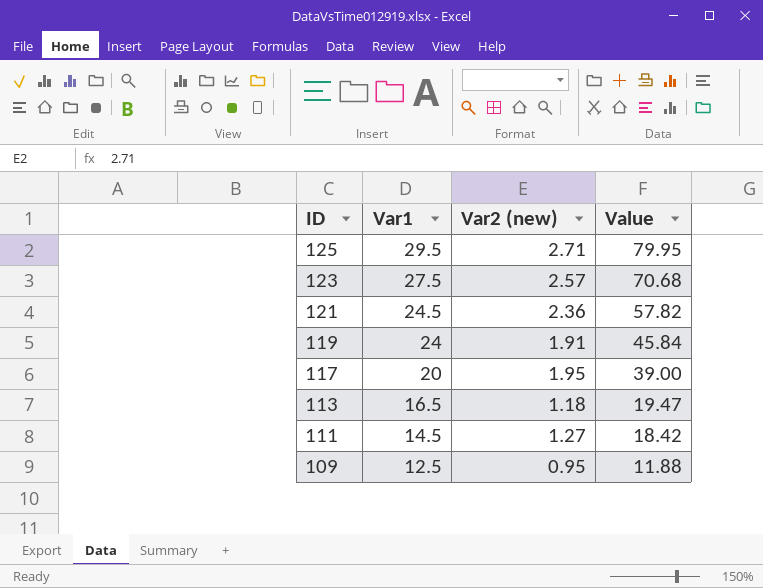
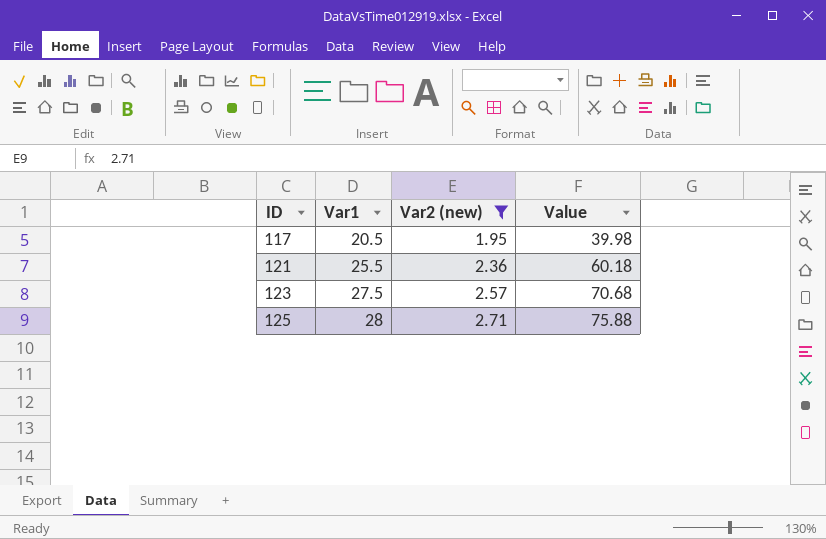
filter: none -> Var2 (new) >= 1.95
row order: ID descending -> ID ascending
117 | Var1: 20 -> 20.5
117 | Value: 39.00 -> 39.98
121 | Var1: 24.5 -> 25.5
121 | Value: 57.82 -> 60.18
125 | Var1: 29.5 -> 28
125 | Value: 79.95 -> 75.88

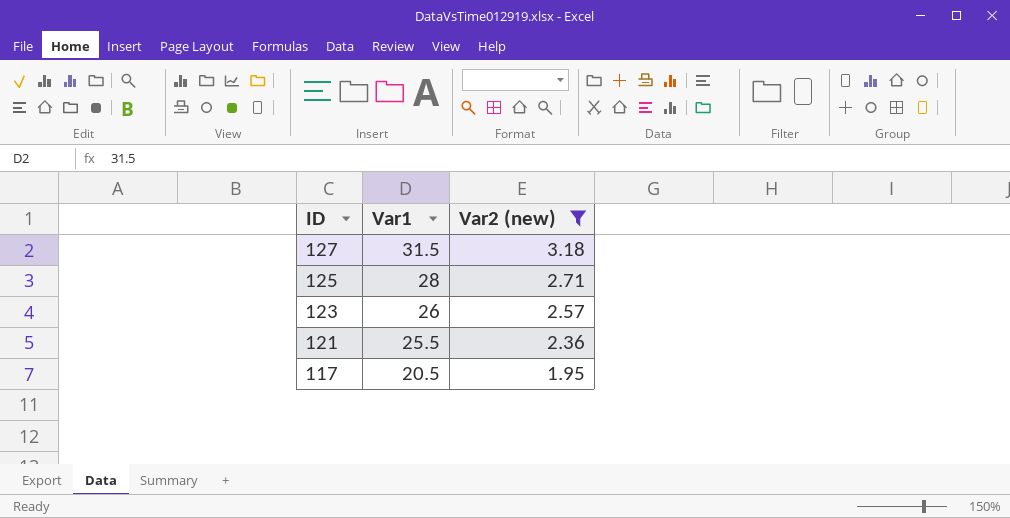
row order: ID ascending -> ID descending
column Value | formula: [Var1] * [Var2 (new)] -> none
row 127: none -> 31.5 | 3.18
123 | Var1: 27.5 -> 26

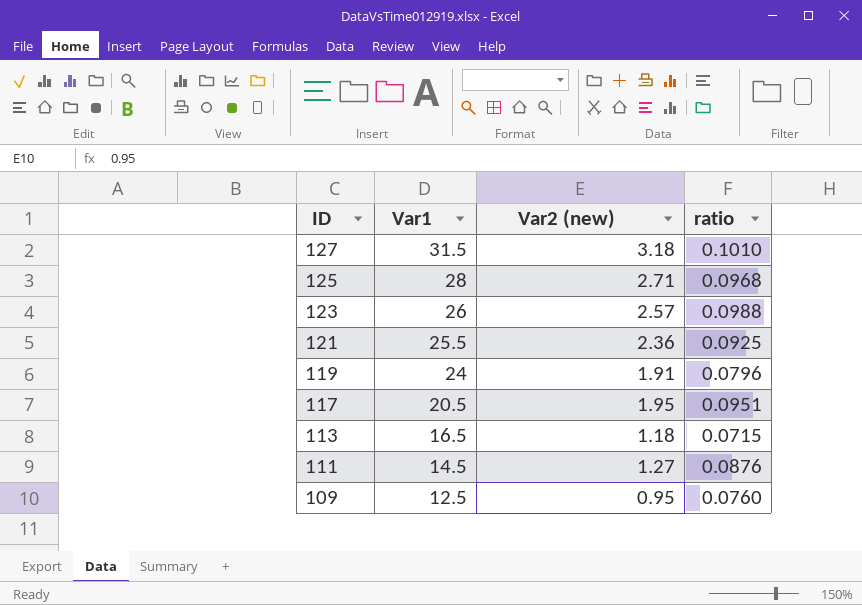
filter: Var2 (new) >= 1.95 -> none
column ratio | formula: none -> [Var2 (new)] / [Var1]

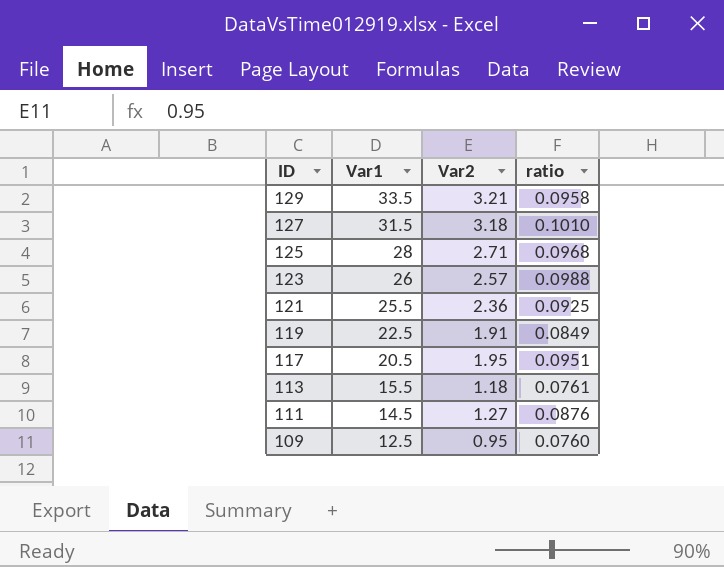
column name: Var2 (new) -> Var2
row 129: none -> 33.5 | 3.21 | 0.0958
119 | Var1: 24 -> 22.5
119 | ratio: 0.0796 -> 0.0849
113 | Var1: 16.5 -> 15.5
113 | ratio: 0.0715 -> 0.0761

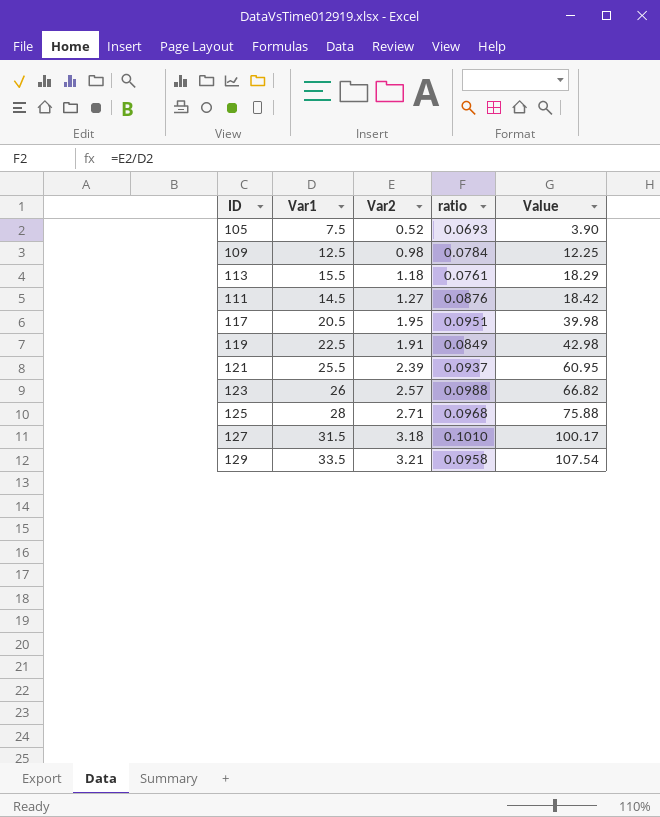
row order: ID descending -> Value ascending
column Value | formula: none -> [Var1] * [Var2]
row 105: none -> 7.5 | 0.52 | 0.0693 | 3.90
109 | Var2: 0.95 -> 0.98
109 | ratio: 0.0760 -> 0.0784
121 | Var2: 2.36 -> 2.39
121 | ratio: 0.0925 -> 0.0937

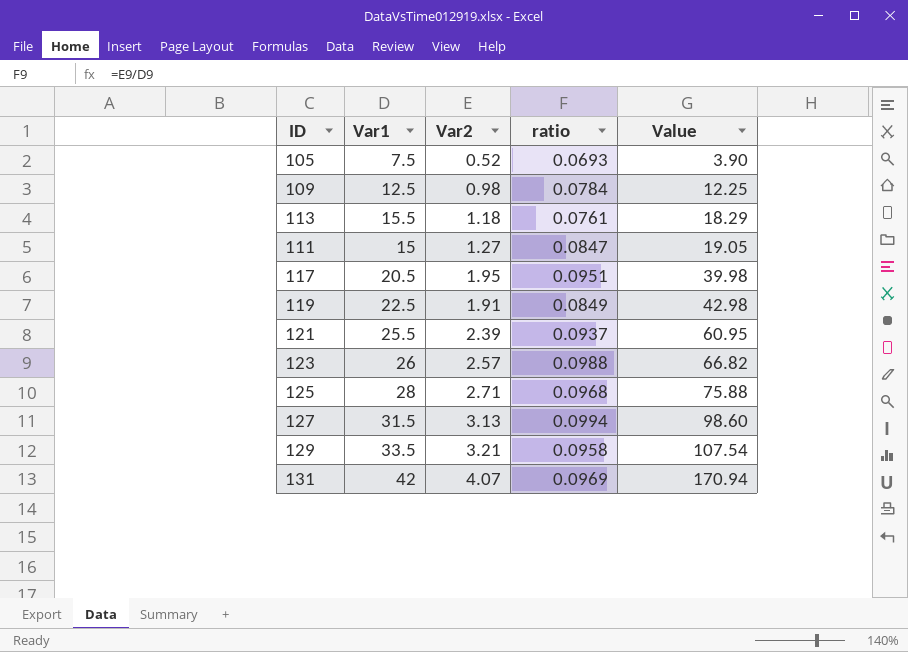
111 | Var1: 14.5 -> 15
111 | ratio: 0.0876 -> 0.0847
111 | Value: 18.42 -> 19.05
127 | Var2: 3.18 -> 3.13
127 | ratio: 0.1010 -> 0.0994
127 | Value: 100.17 -> 98.60
row 131: none -> 42 | 4.07 | 0.0969 | 170.94

